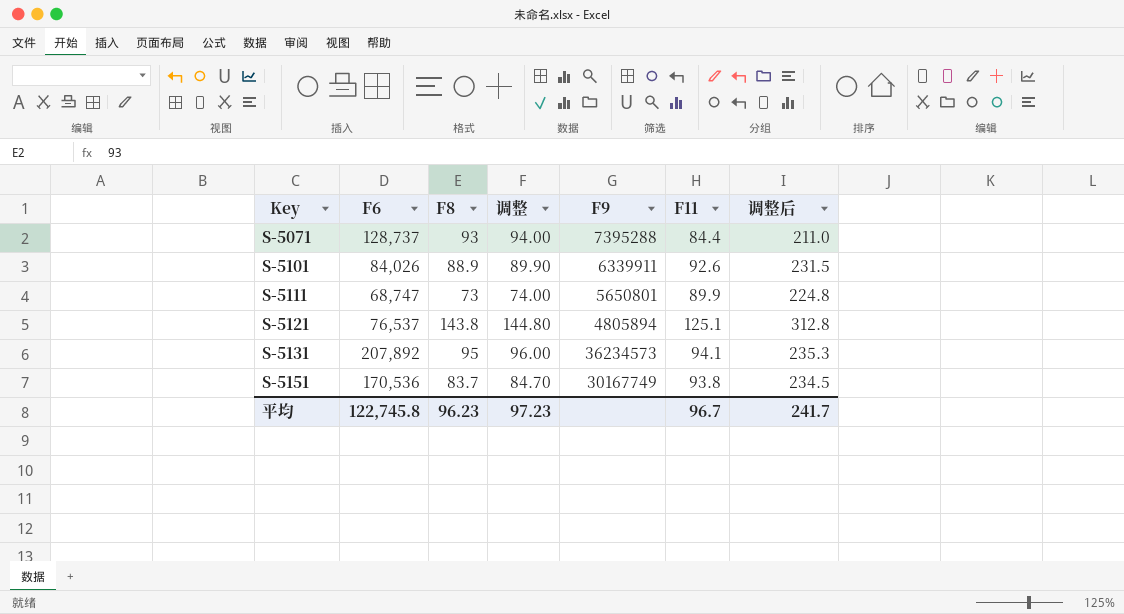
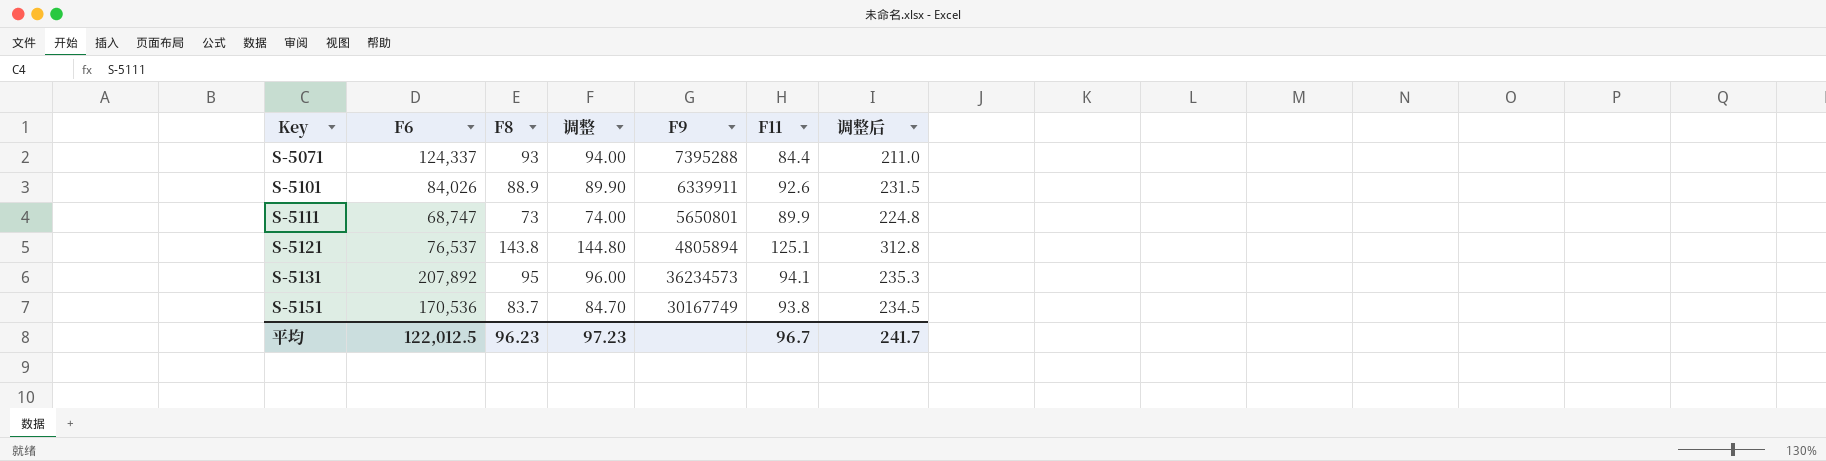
S-5071 | F6: 128,737 -> 124,337
平均 | F6: 122,745.8 -> 122,012.5

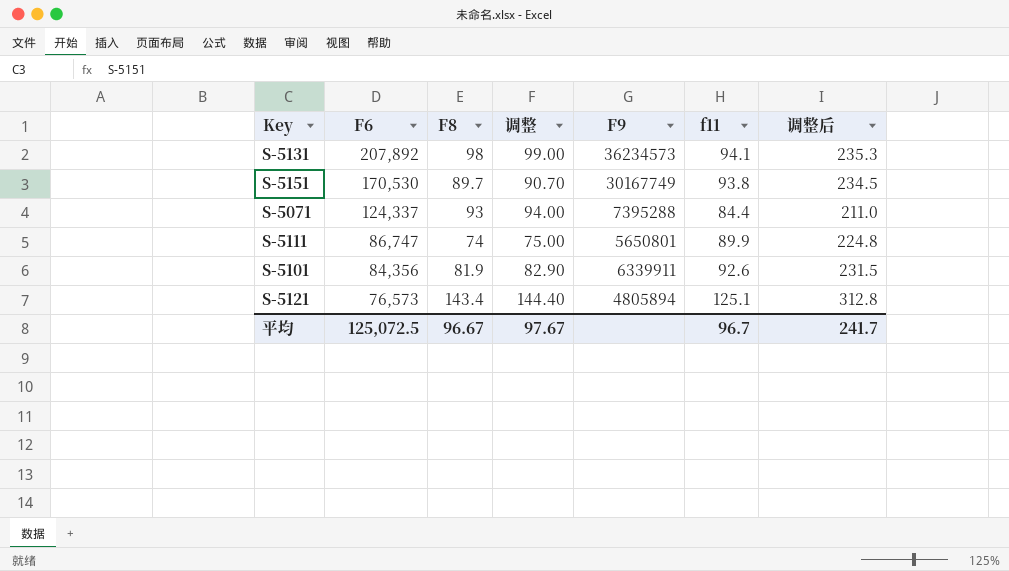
row order: Key ascending -> F6 descending
column name: F11 -> f11
S-5131 | F8: 95 -> 98
S-5131 | 调整: 96.00 -> 99.00
S-5151 | F6: 170,536 -> 170,530
S-5151 | F8: 83.7 -> 89.7
S-5151 | 调整: 84.70 -> 90.70
S-5111 | F6: 68,747 -> 86,747
S-5111 | F8: 73 -> 74
S-5111 | 调整: 74.00 -> 75.00
S-5101 | F6: 84,026 -> 84,356
S-5101 | F8: 88.9 -> 81.9
S-5101 | 调整: 89.90 -> 82.90
S-5121 | F6: 76,537 -> 76,573
S-5121 | F8: 143.8 -> 143.4
S-5121 | 调整: 144.80 -> 144.40
平均 | F6: 122,012.5 -> 125,072.5
平均 | F8: 96.23 -> 96.67
平均 | 调整: 97.23 -> 97.67

